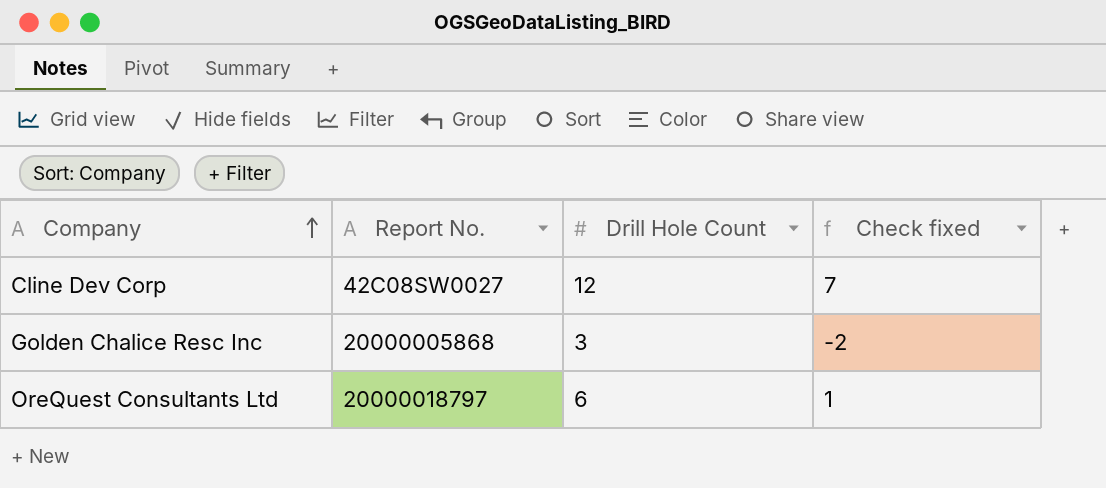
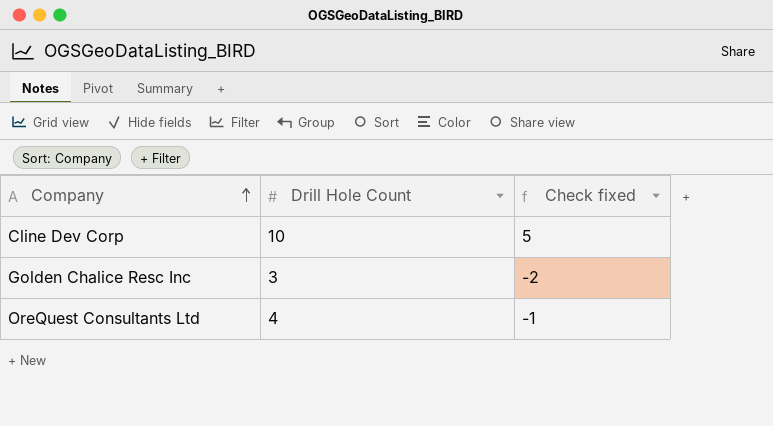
column Report No. | position: 2 -> none
Cline Dev Corp | Drill Hole Count: 12 -> 10
Cline Dev Corp | Check fixed: 7 -> 5
OreQuest Consultants Ltd | Drill Hole Count: 6 -> 4
OreQuest Consultants Ltd | Check fixed: 1 -> -1

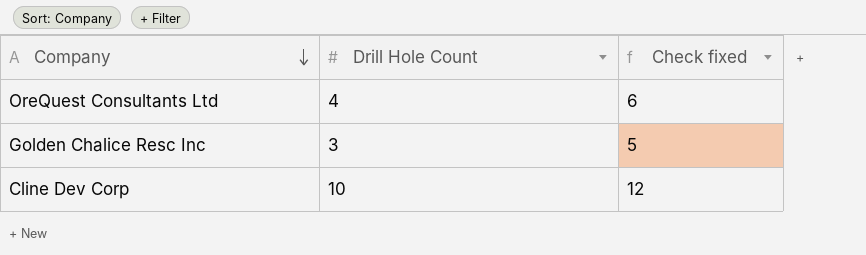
row order: Company ascending -> Company descending
column Check fixed | formula: [Drill Hole Count] - 5 -> [Drill Hole Count] + 2

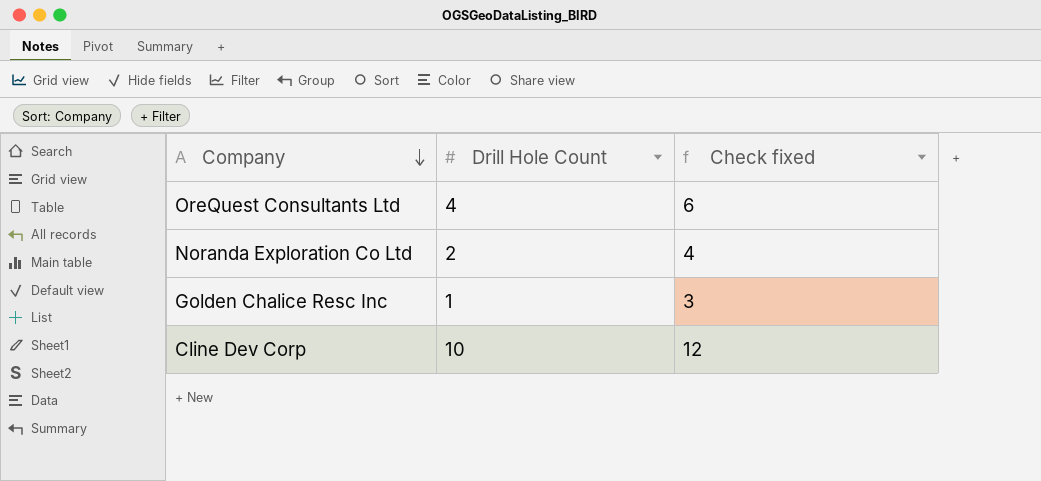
row Noranda Exploration Co Ltd: none -> 2 | 4
Golden Chalice Resc Inc | Drill Hole Count: 3 -> 1
Golden Chalice Resc Inc | Check fixed: 5 -> 3

